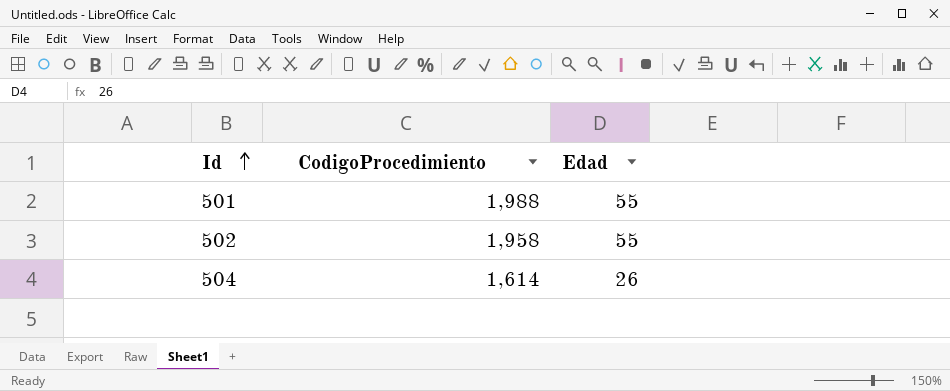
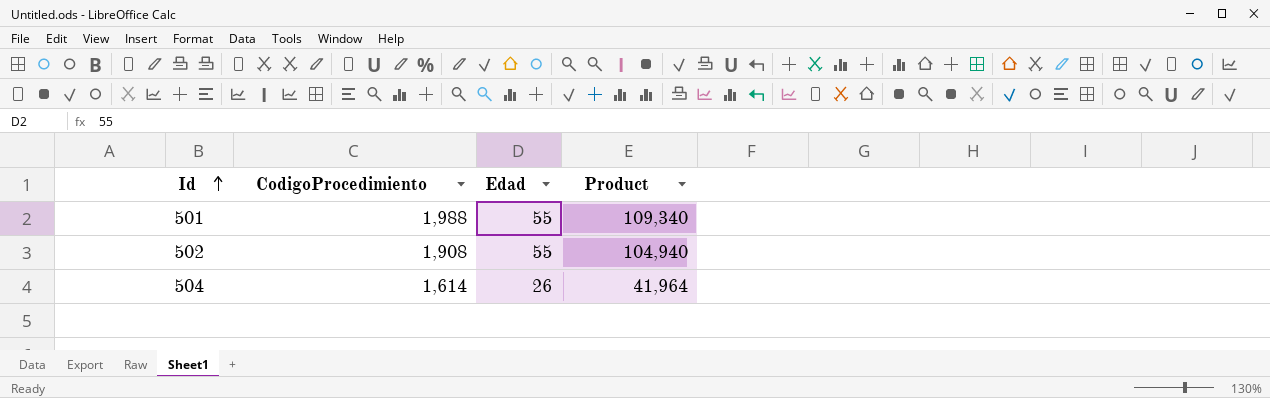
column Product | formula: none -> [CodigoProcedimiento] * [Edad]
502 | CodigoProcedimiento: 1,958 -> 1,908

